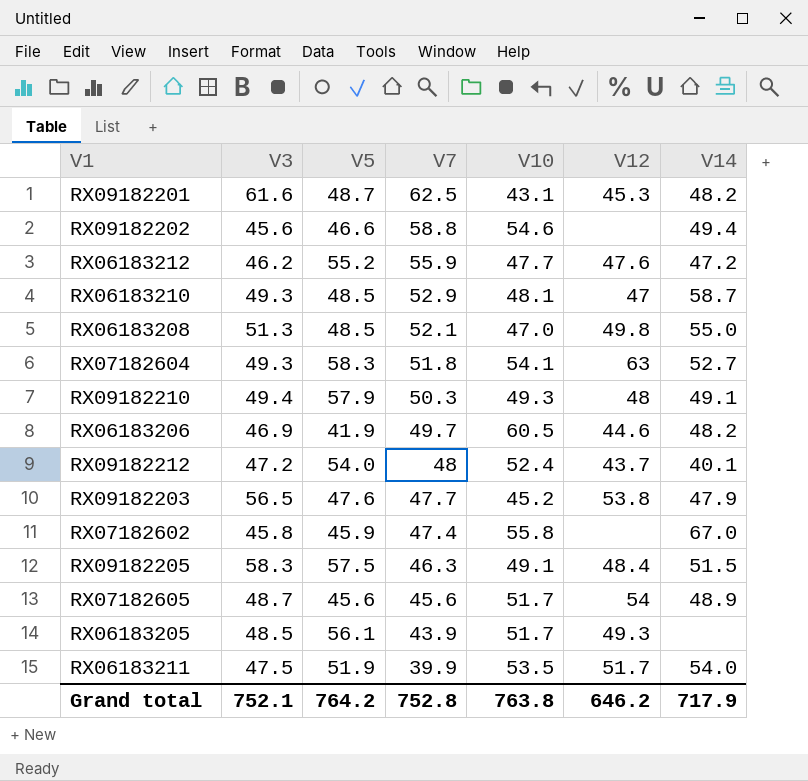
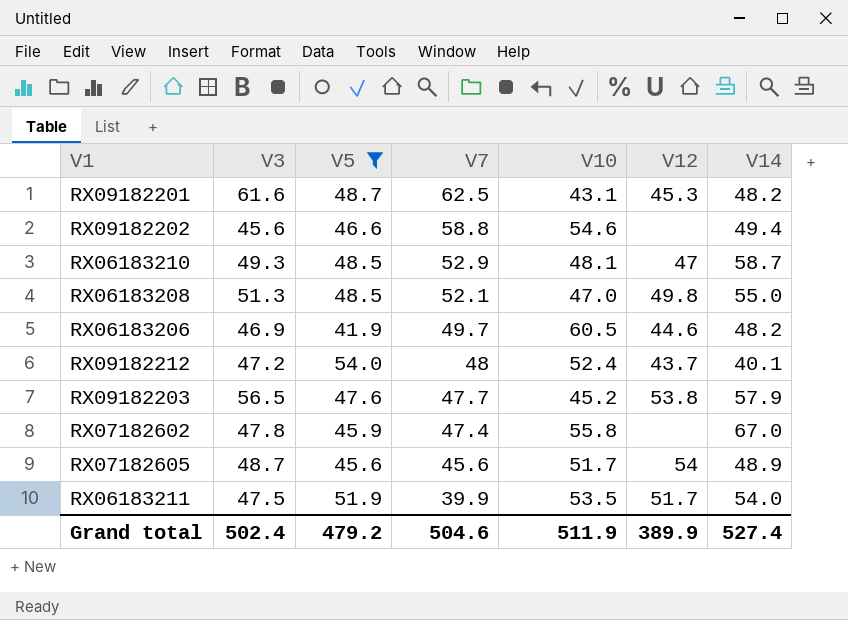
filter: none -> V5 <= 54.0
RX09182203 | V14: 47.9 -> 57.9
RX07182602 | V3: 45.8 -> 47.8
Grand total | V3: 752.1 -> 502.4
Grand total | V5: 764.2 -> 479.2
Grand total | V7: 752.8 -> 504.6
Grand total | V10: 763.8 -> 511.9
Grand total | V12: 646.2 -> 389.9
Grand total | V14: 717.9 -> 527.4

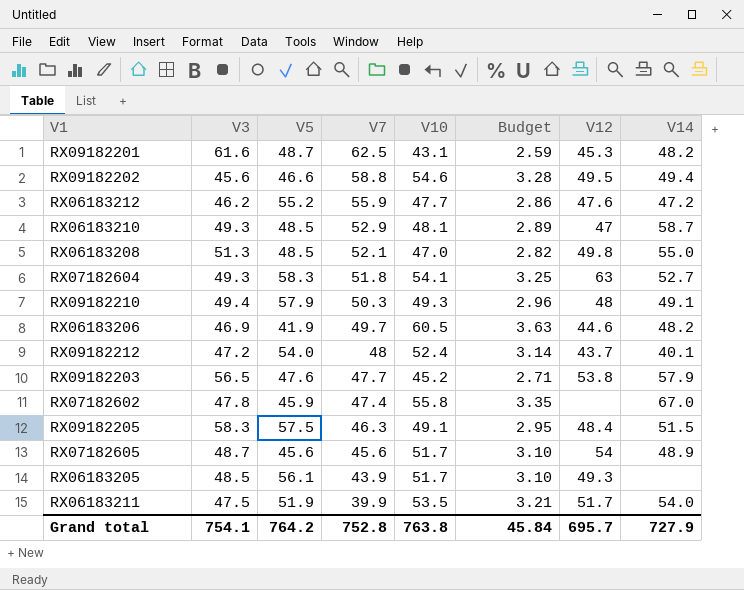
filter: V5 <= 54.0 -> none
column Budget | formula: none -> [V10] * 0.06
RX09182202 | V12: none -> 49.5
Grand total | V3: 502.4 -> 754.1
Grand total | V5: 479.2 -> 764.2
Grand total | V7: 504.6 -> 752.8
Grand total | V10: 511.9 -> 763.8
Grand total | V12: 389.9 -> 695.7
Grand total | V14: 527.4 -> 727.9

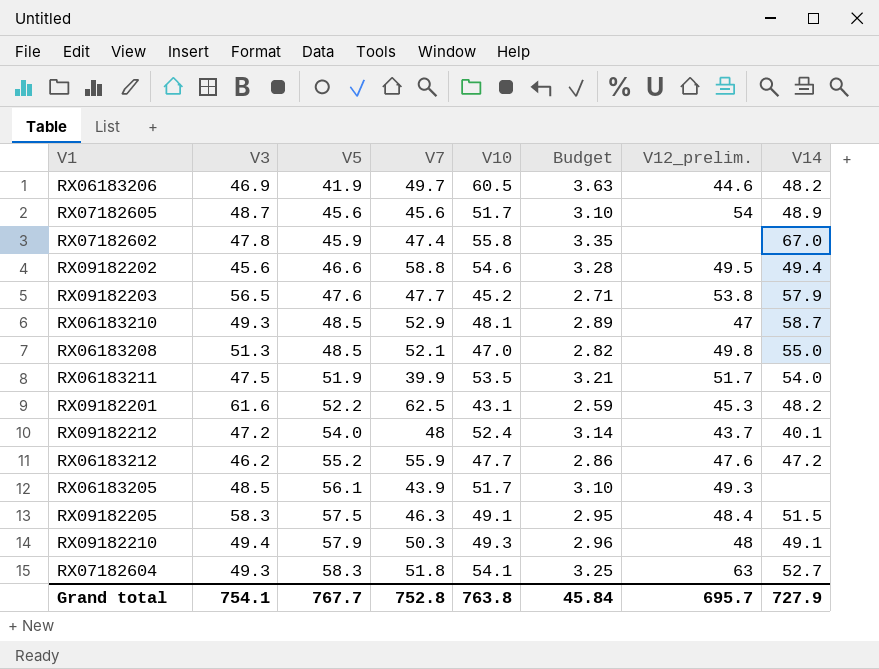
row order: V7 descending -> V5 ascending
column name: V12 -> V12_prelim.
RX09182201 | V5: 48.7 -> 52.2
Grand total | V5: 764.2 -> 767.7

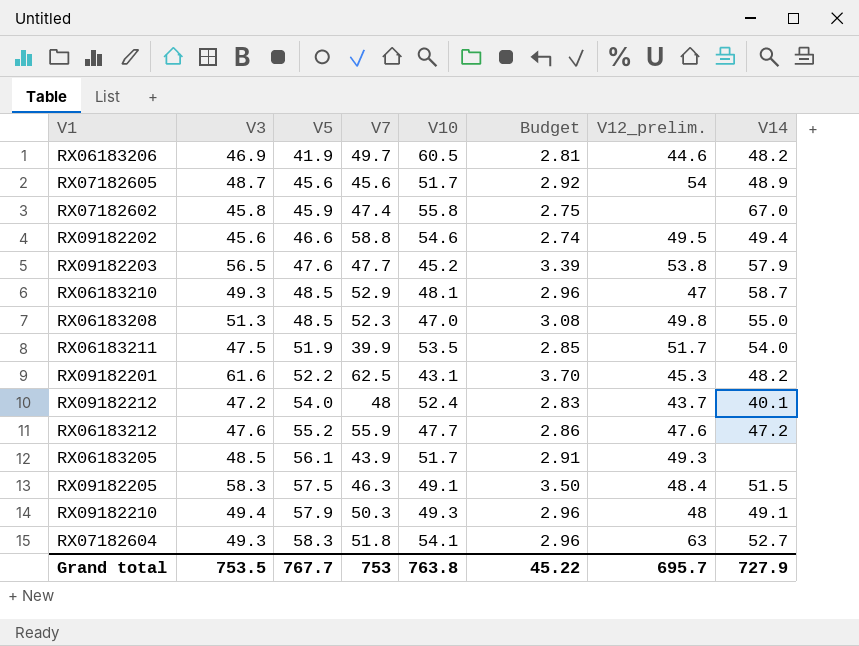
column Budget | formula: [V10] * 0.06 -> [V3] * 0.06
RX07182602 | V3: 47.8 -> 45.8
RX06183208 | V7: 52.1 -> 52.3
RX06183212 | V3: 46.2 -> 47.6
Grand total | V3: 754.1 -> 753.5
Grand total | V7: 752.8 -> 753
Grand total | Budget: 45.84 -> 45.22

